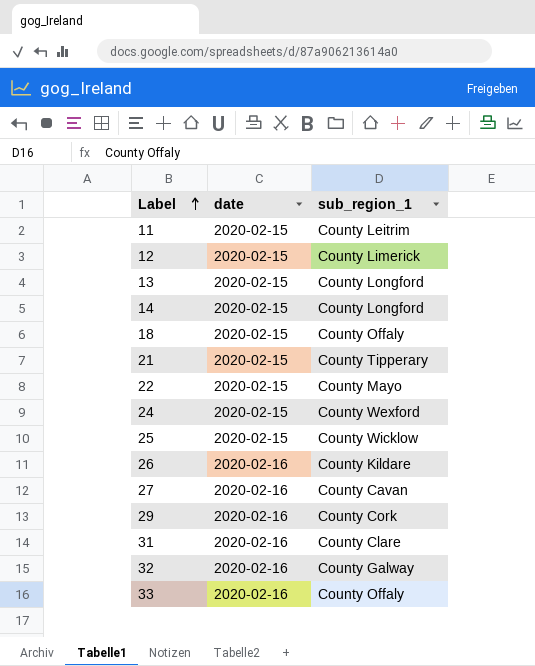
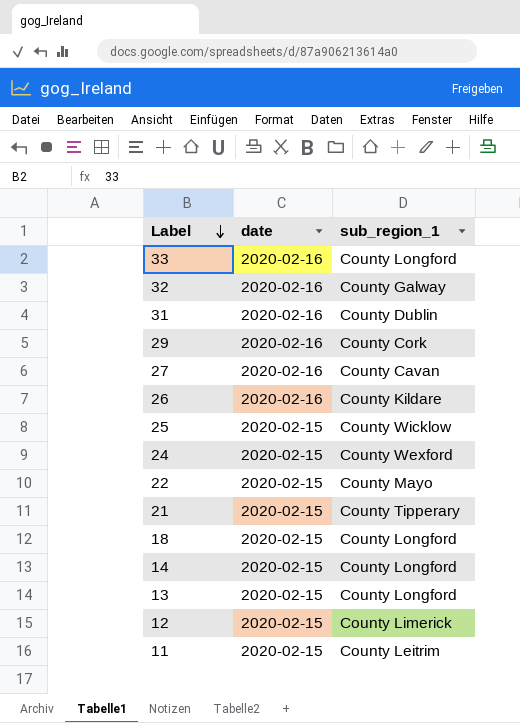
row order: Label ascending -> Label descending
33 | sub_region_1: County Offaly -> County Longford
31 | sub_region_1: County Clare -> County Dublin
18 | sub_region_1: County Offaly -> County Longford

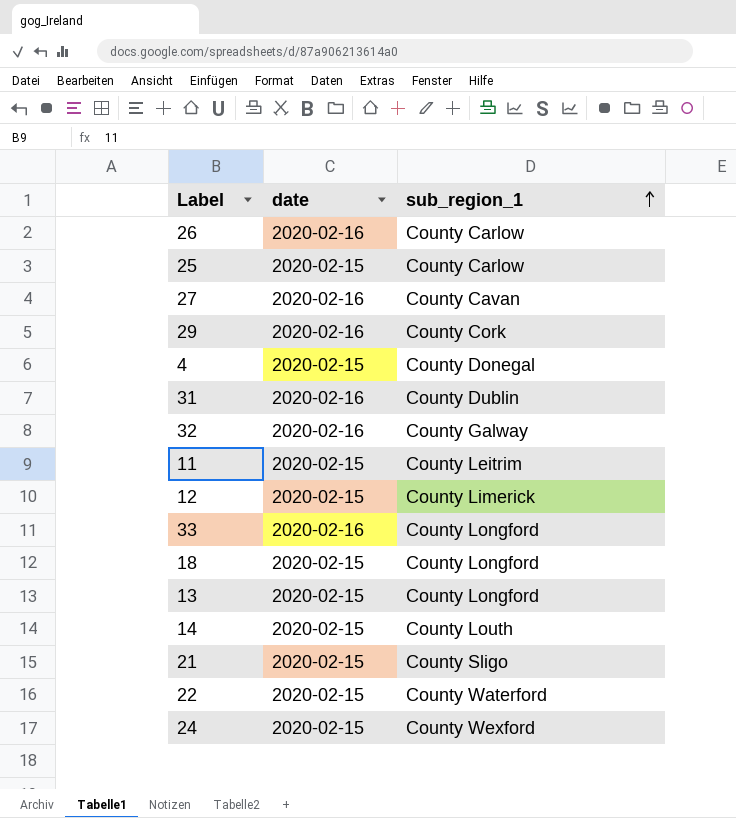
row order: Label descending -> sub_region_1 ascending
26 | sub_region_1: County Kildare -> County Carlow
25 | sub_region_1: County Wicklow -> County Carlow
row 4: none -> 2020-02-15 | County Donegal
14 | sub_region_1: County Longford -> County Louth
21 | sub_region_1: County Tipperary -> County Sligo
22 | sub_region_1: County Mayo -> County Waterford

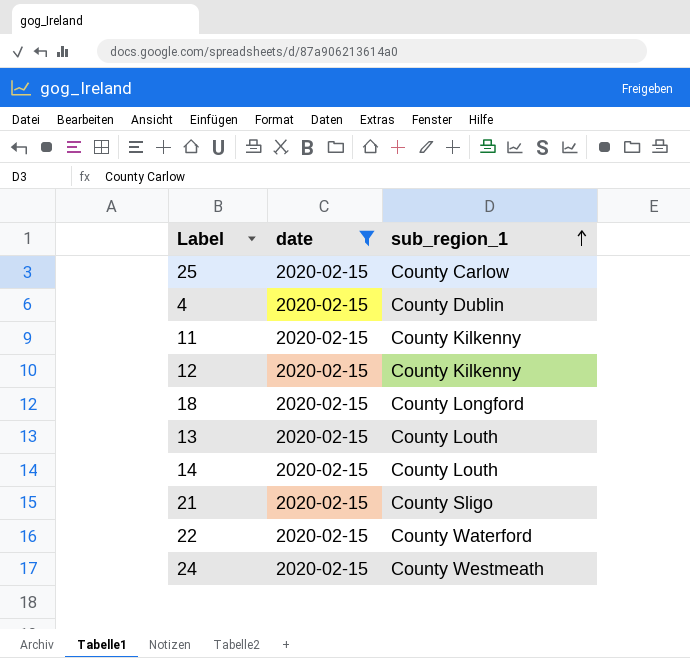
filter: none -> date = 2020-02-15
4 | sub_region_1: County Donegal -> County Dublin
11 | sub_region_1: County Leitrim -> County Kilkenny
12 | sub_region_1: County Limerick -> County Kilkenny
13 | sub_region_1: County Longford -> County Louth
24 | sub_region_1: County Wexford -> County Westmeath

